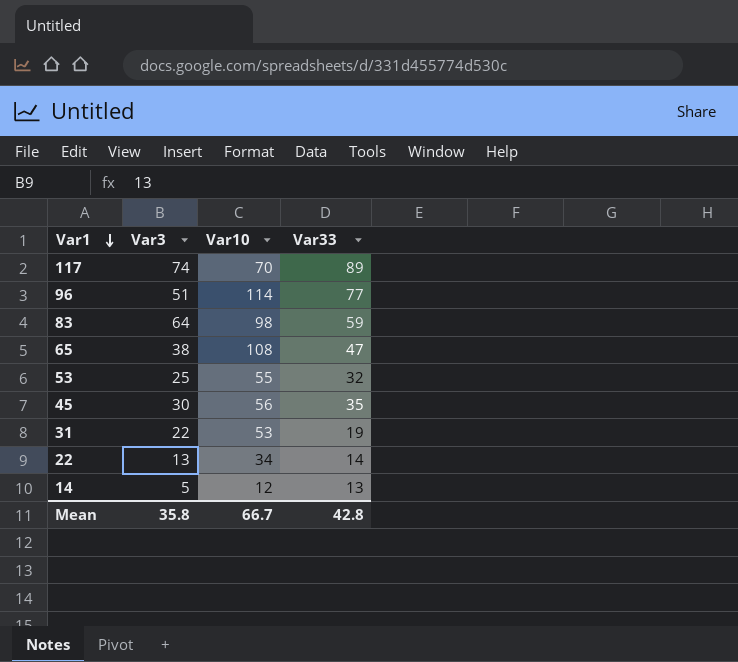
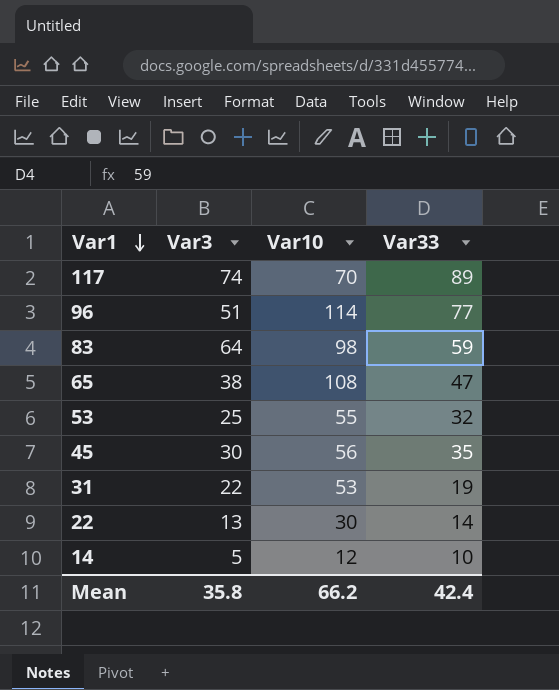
22 | Var10: 34 -> 30
14 | Var33: 13 -> 10
Mean | Var10: 66.7 -> 66.2
Mean | Var33: 42.8 -> 42.4

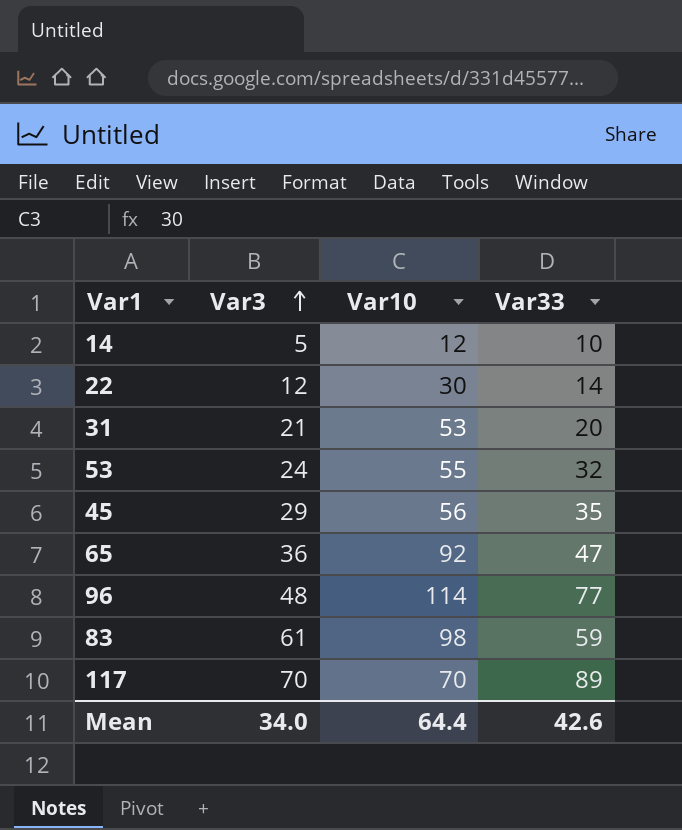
row order: Var1 descending -> Var3 ascending
22 | Var3: 13 -> 12
31 | Var3: 22 -> 21
31 | Var33: 19 -> 20
53 | Var3: 25 -> 24
45 | Var3: 30 -> 29
65 | Var3: 38 -> 36
65 | Var10: 108 -> 92
96 | Var3: 51 -> 48
83 | Var3: 64 -> 61
117 | Var3: 74 -> 70
Mean | Var3: 35.8 -> 34.0
Mean | Var10: 66.2 -> 64.4
Mean | Var33: 42.4 -> 42.6

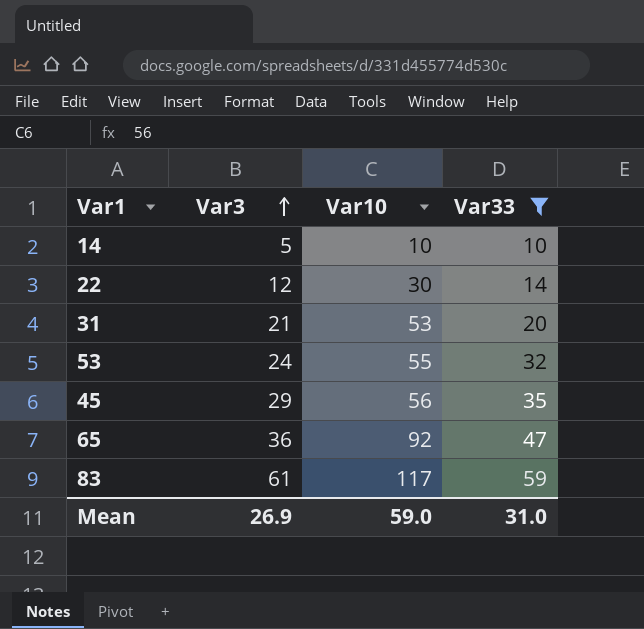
filter: none -> Var33 <= 59
14 | Var10: 12 -> 10
83 | Var10: 98 -> 117
Mean | Var3: 34.0 -> 26.9
Mean | Var10: 64.4 -> 59.0
Mean | Var33: 42.6 -> 31.0

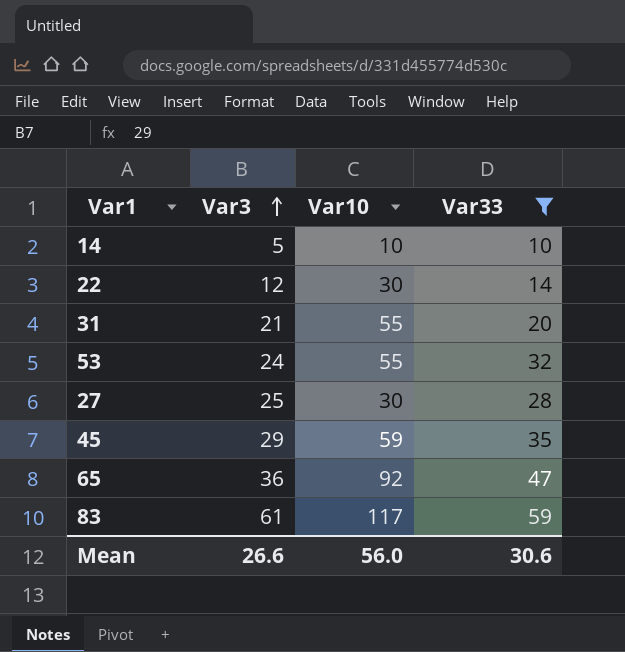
31 | Var10: 53 -> 55
row 27: none -> 25 | 30 | 28
45 | Var10: 56 -> 59
Mean | Var3: 26.9 -> 26.6
Mean | Var10: 59.0 -> 56.0
Mean | Var33: 31.0 -> 30.6

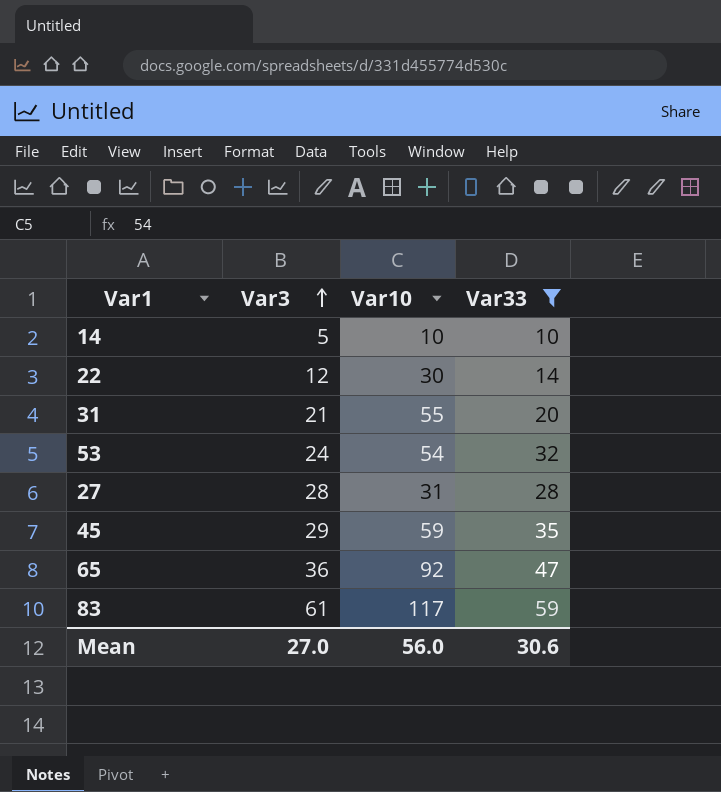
53 | Var10: 55 -> 54
27 | Var3: 25 -> 28
27 | Var10: 30 -> 31
Mean | Var3: 26.6 -> 27.0

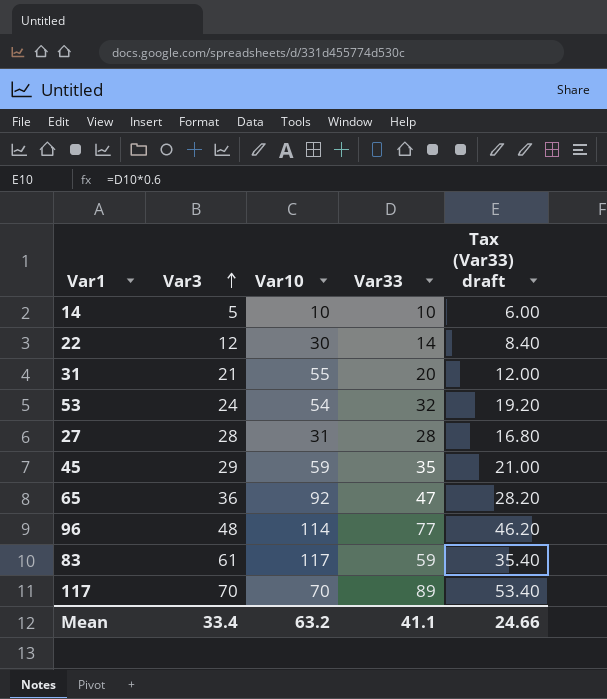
filter: Var33 <= 59 -> none
column Tax (Var33) draft | formula: none -> [Var33] * 0.6
Mean | Var3: 27.0 -> 33.4
Mean | Var10: 56.0 -> 63.2
Mean | Var33: 30.6 -> 41.1

